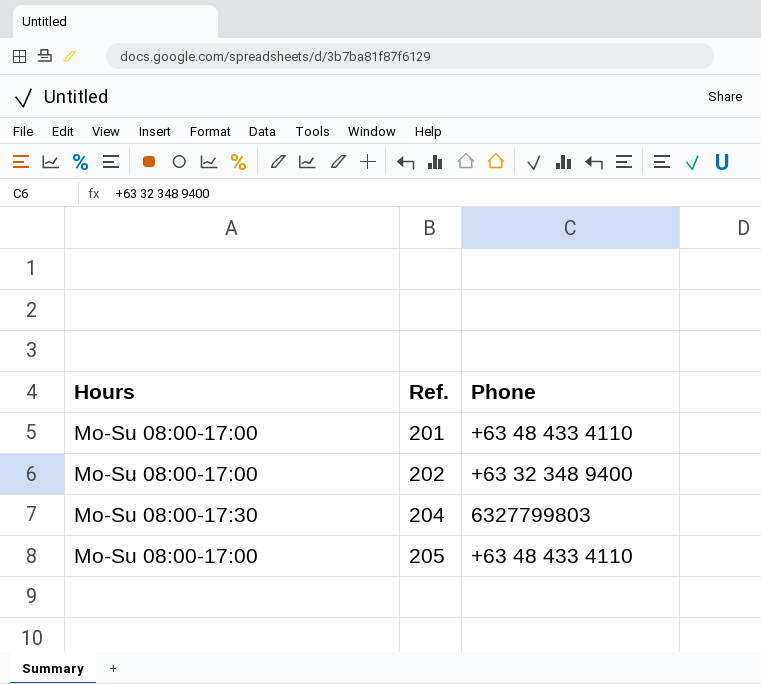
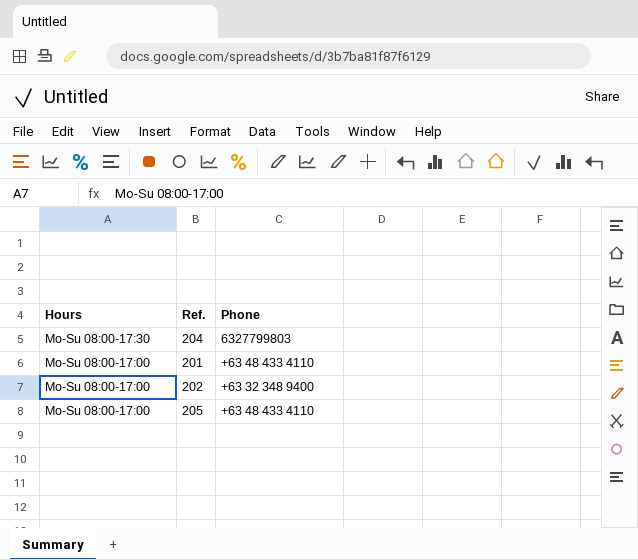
row order: Ref. ascending -> Hours descending

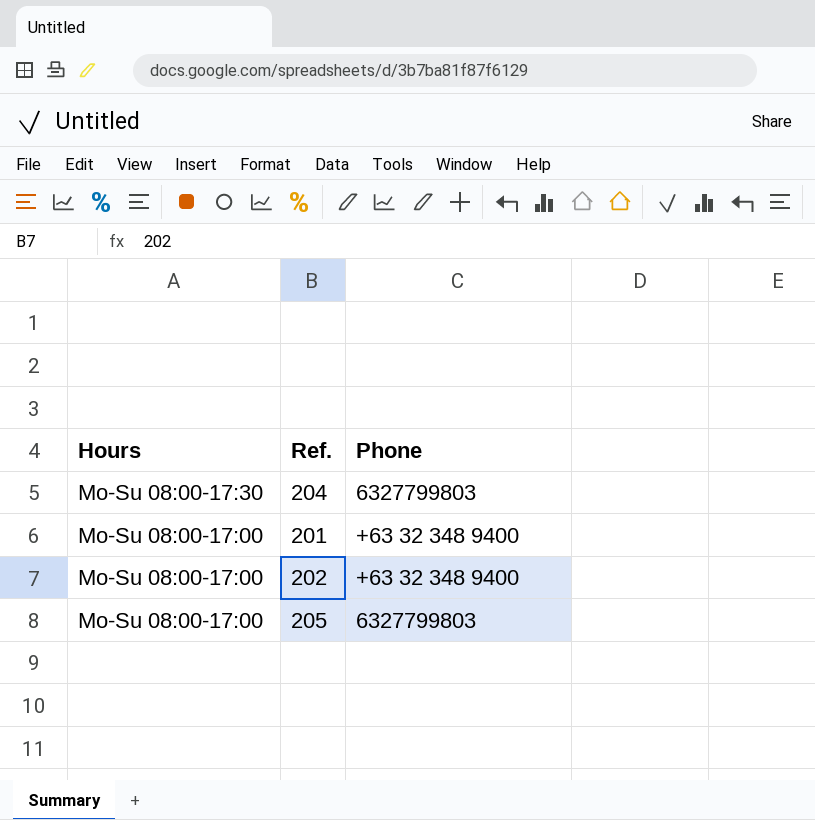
201 | Phone: +63 48 433 4110 -> +63 32 348 9400
205 | Phone: +63 48 433 4110 -> 6327799803

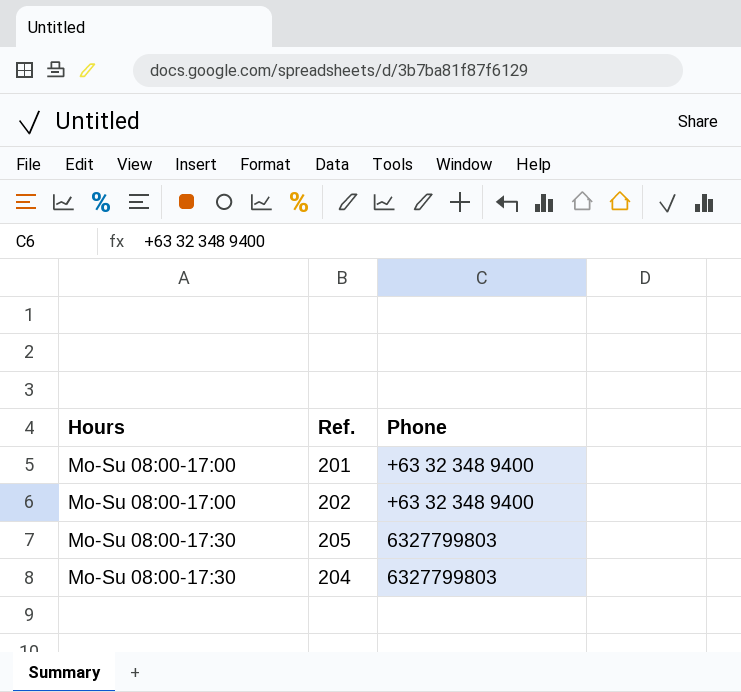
row order: Hours descending -> Hours ascending
205 | Hours: Mo-Su 08:00-17:00 -> Mo-Su 08:00-17:30

